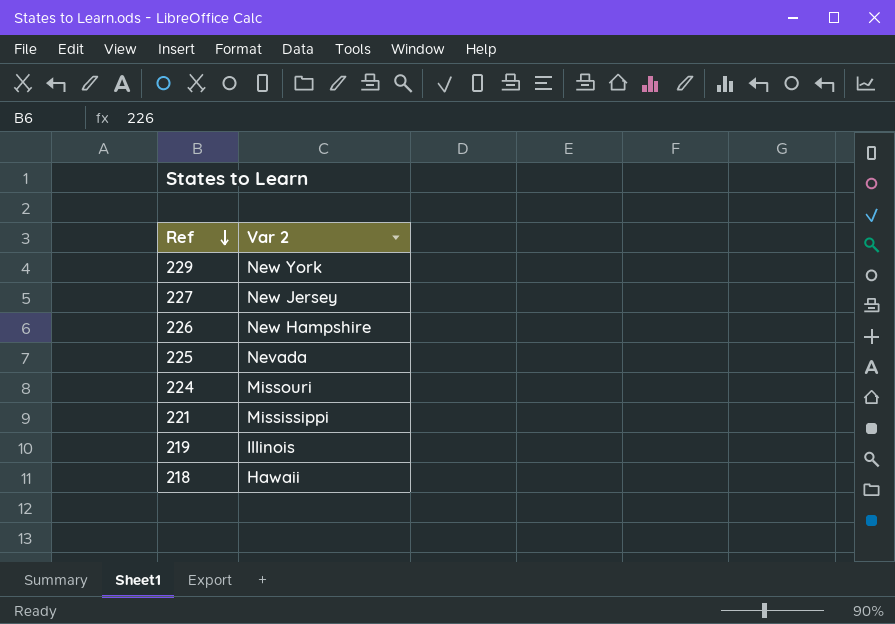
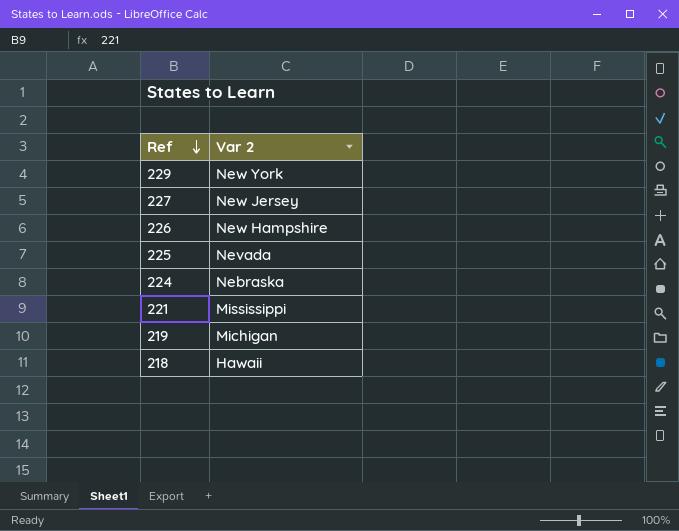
224 | Var 2: Missouri -> Nebraska
219 | Var 2: Illinois -> Michigan

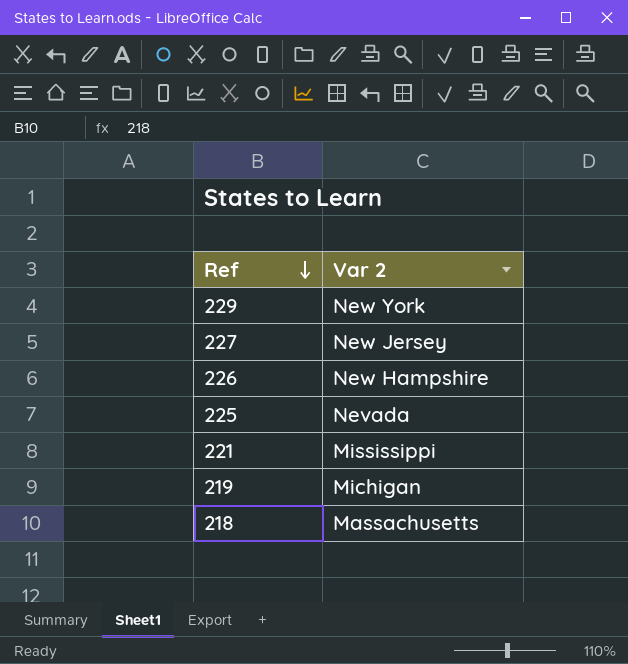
row 224: Nebraska -> none
218 | Var 2: Hawaii -> Massachusetts

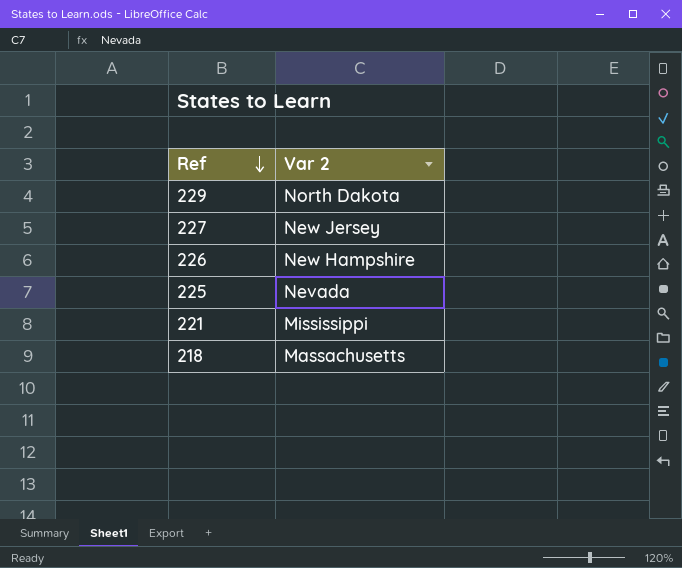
row 219: Michigan -> none
229 | Var 2: New York -> North Dakota

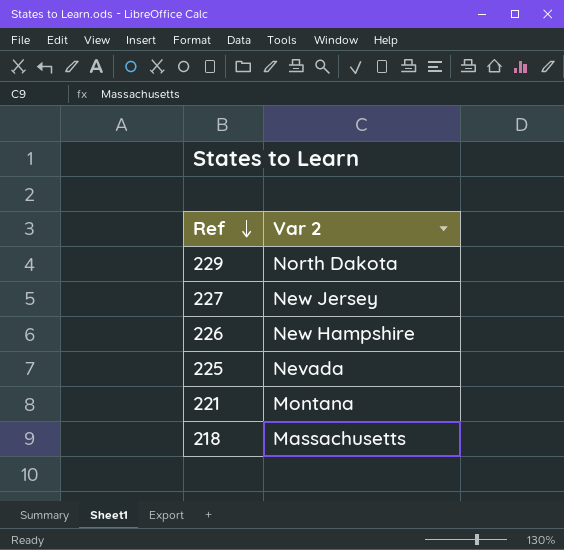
221 | Var 2: Mississippi -> Montana

